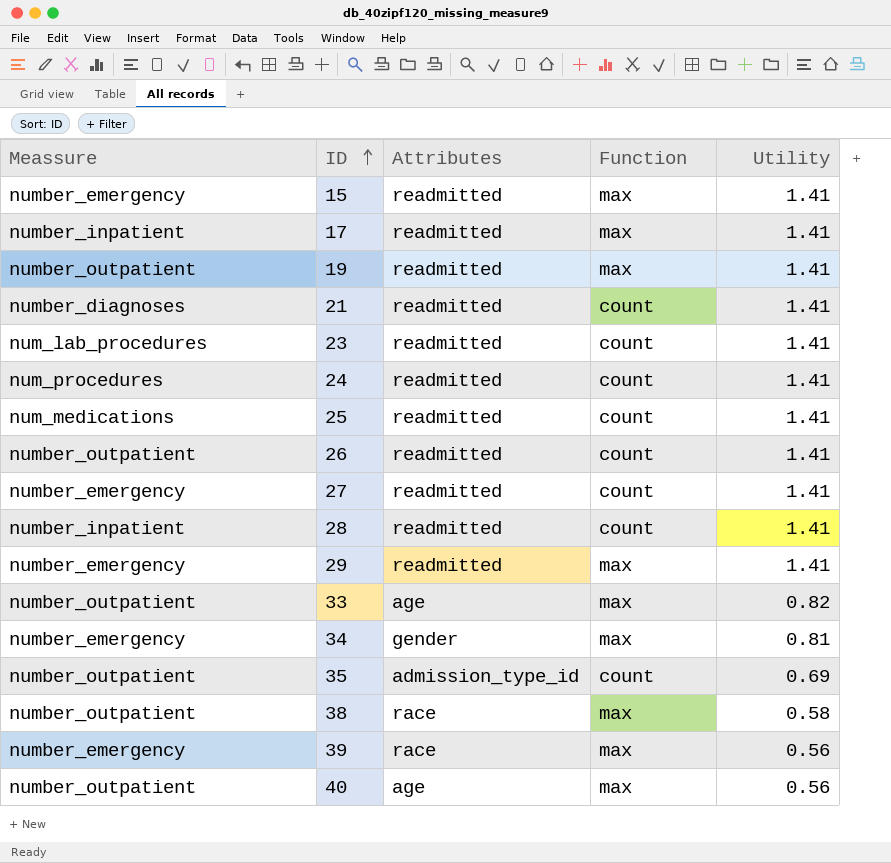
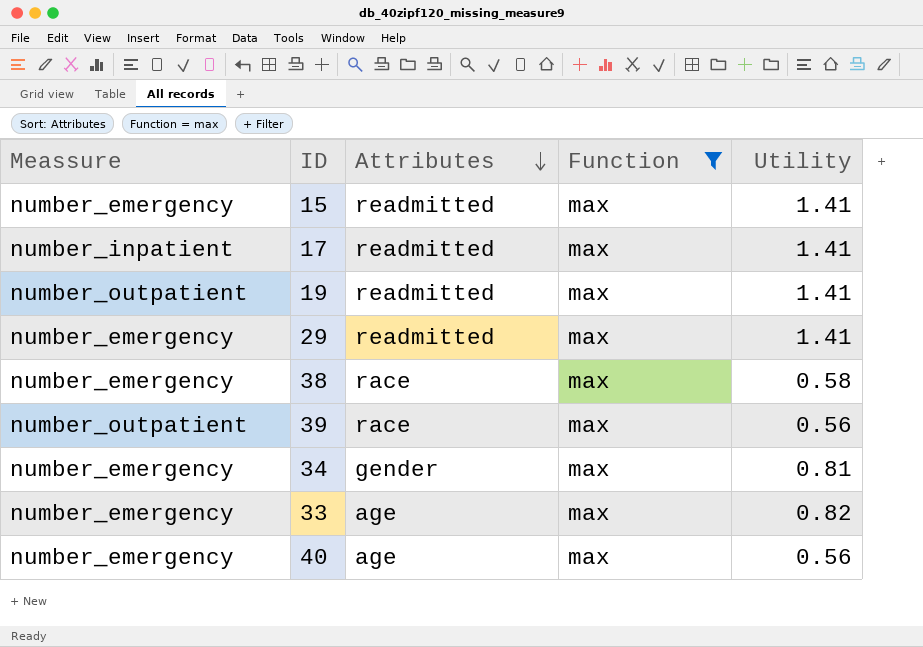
filter: none -> Function = max
row order: ID ascending -> Attributes descending
38 | Meassure: number_outpatient -> number_emergency
39 | Meassure: number_emergency -> number_outpatient
33 | Meassure: number_outpatient -> number_emergency
40 | Meassure: number_outpatient -> number_emergency

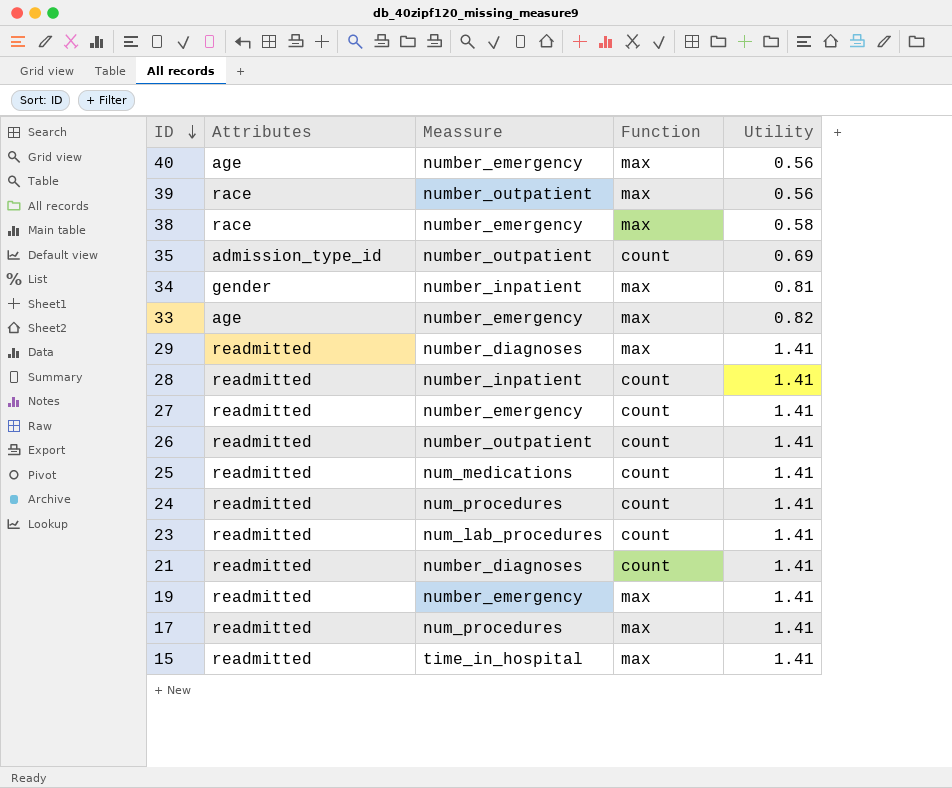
filter: Function = max -> none
row order: Attributes descending -> ID descending
column Meassure | position: 1 -> 3
34 | Meassure: number_emergency -> number_inpatient
29 | Meassure: number_emergency -> number_diagnoses
19 | Meassure: number_outpatient -> number_emergency
17 | Meassure: number_inpatient -> num_procedures
15 | Meassure: number_emergency -> time_in_hospital

